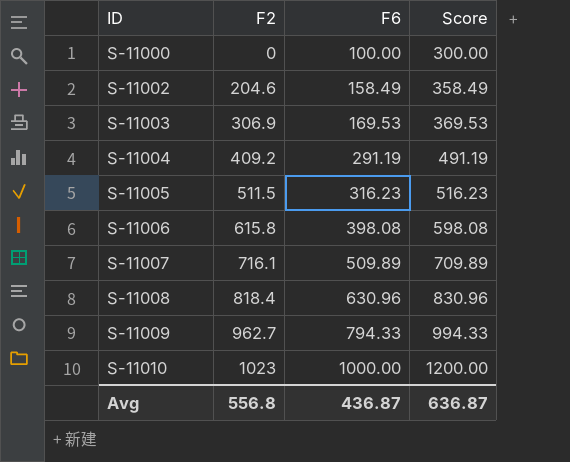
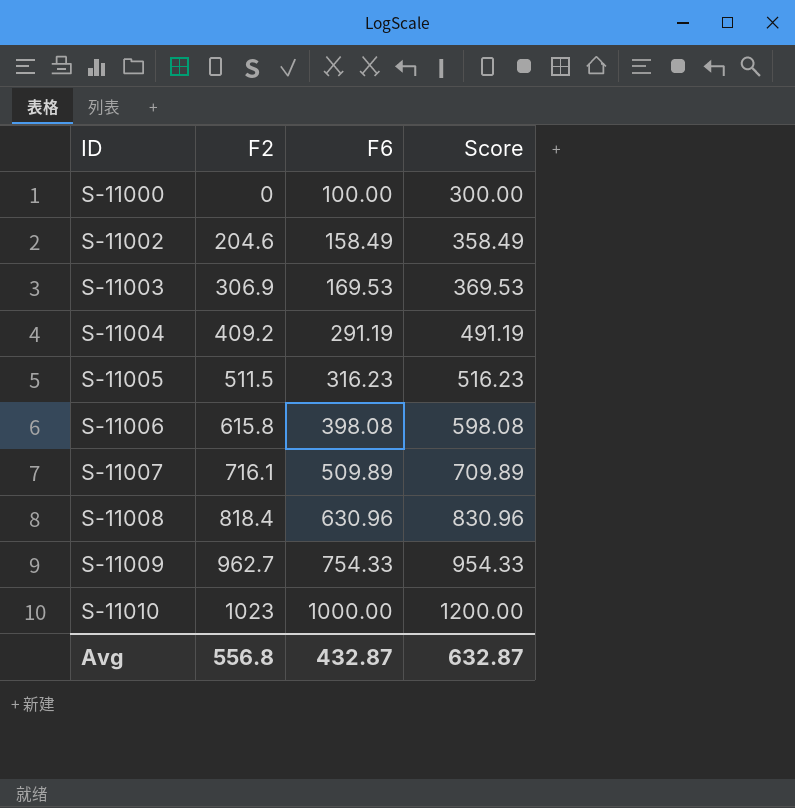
S-11009 | F6: 794.33 -> 754.33
S-11009 | Score: 994.33 -> 954.33
Avg | F6: 436.87 -> 432.87
Avg | Score: 636.87 -> 632.87

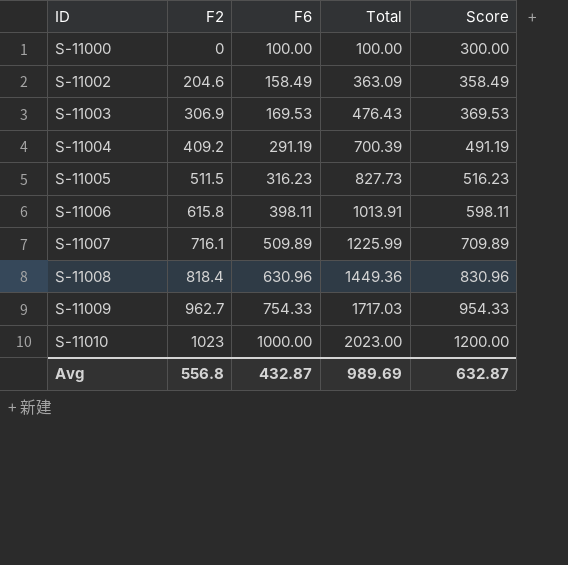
column Total | formula: none -> [F2] + [F6]
S-11006 | F6: 398.08 -> 398.11
S-11006 | Score: 598.08 -> 598.11

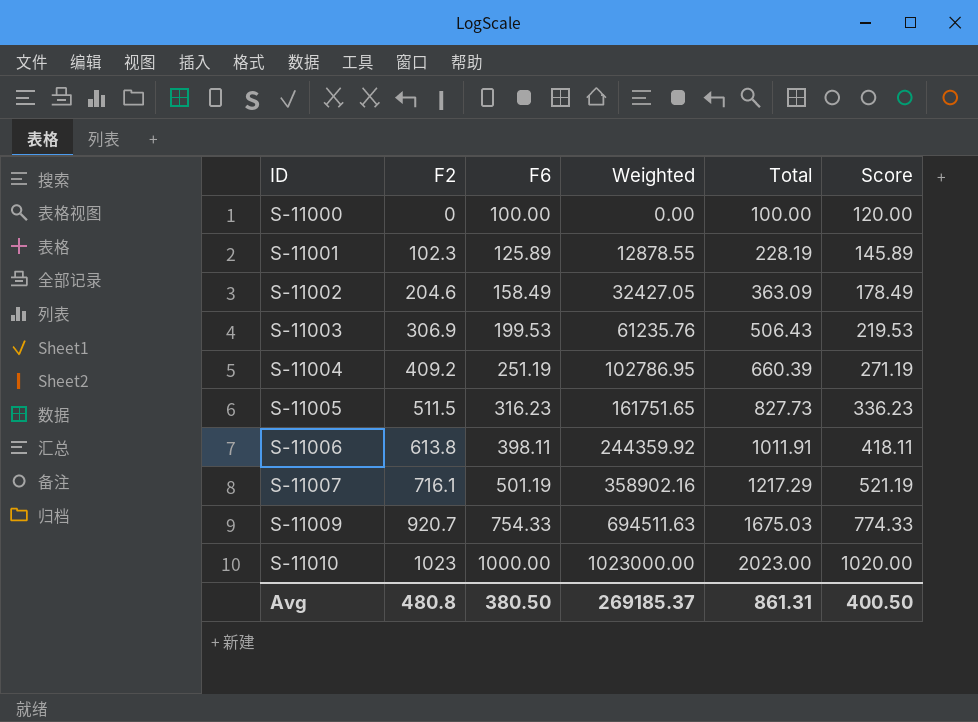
column Weighted | formula: none -> [F2] * [F6]
column Score | formula: [F6] + 200 -> [F6] + 20
row S-11008: 818.4 | 630.96 | 1449.36 | 830.96 -> none
row S-11001: none -> 102.3 | 125.89 | 12878.55 | 228.19 | 145.89
S-11003 | F6: 169.53 -> 199.53
S-11003 | Total: 476.43 -> 506.43
S-11004 | F6: 291.19 -> 251.19
S-11004 | Total: 700.39 -> 660.39
S-11006 | F2: 615.8 -> 613.8
S-11006 | Total: 1013.91 -> 1011.91
S-11007 | F6: 509.89 -> 501.19
S-11007 | Total: 1225.99 -> 1217.29
S-11009 | F2: 962.7 -> 920.7
S-11009 | Total: 1717.03 -> 1675.03
Avg | F2: 556.8 -> 480.8
Avg | F6: 432.87 -> 380.50
Avg | Total: 989.69 -> 861.31
Avg | Score: 632.87 -> 400.50

